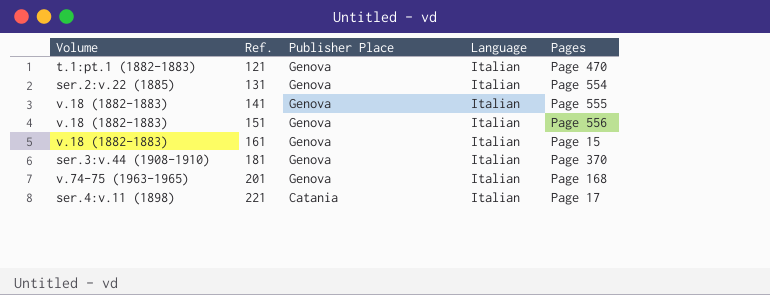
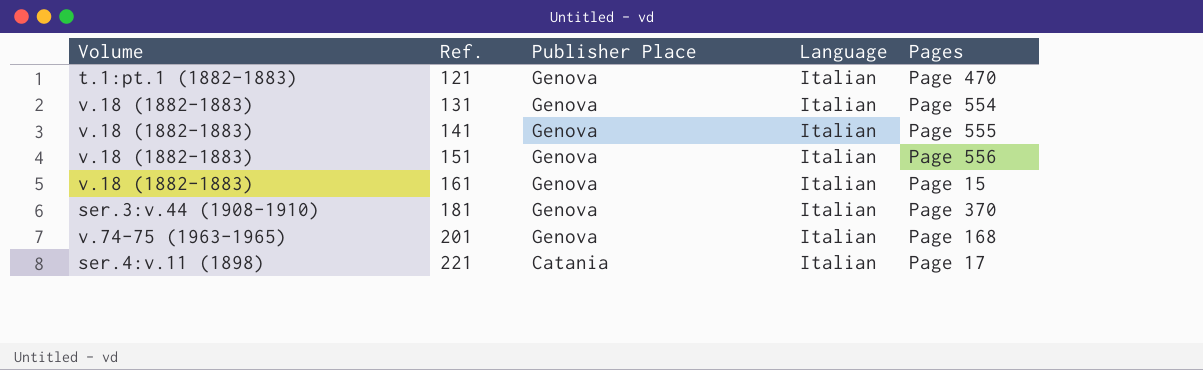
131 | Volume: ser.2:v.22 (1885) -> v.18 (1882-1883)

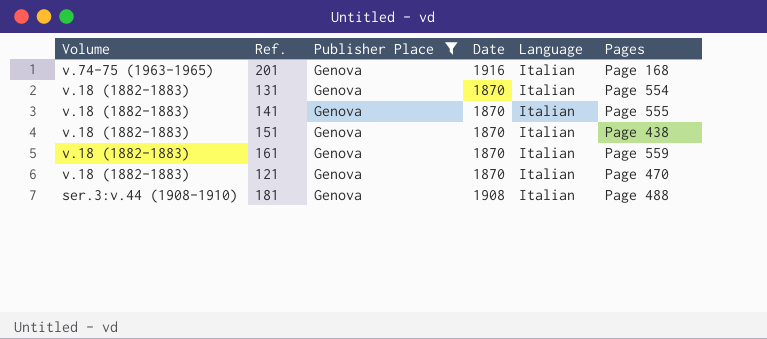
filter: none -> Publisher Place = Genova
row order: Ref. ascending -> Volume descending
column Date | position: none -> 4
151 | Pages: Page 556 -> Page 438
161 | Pages: Page 15 -> Page 559
121 | Volume: t.1:pt.1 (1882-1883) -> v.18 (1882-1883)
181 | Pages: Page 370 -> Page 488

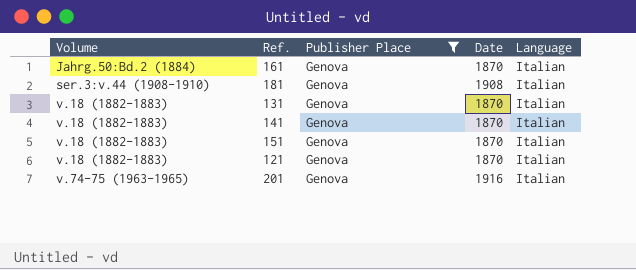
row order: Volume descending -> Volume ascending
column Pages | position: 6 -> none
161 | Volume: v.18 (1882-1883) -> Jahrg.50:Bd.2 (1884)

